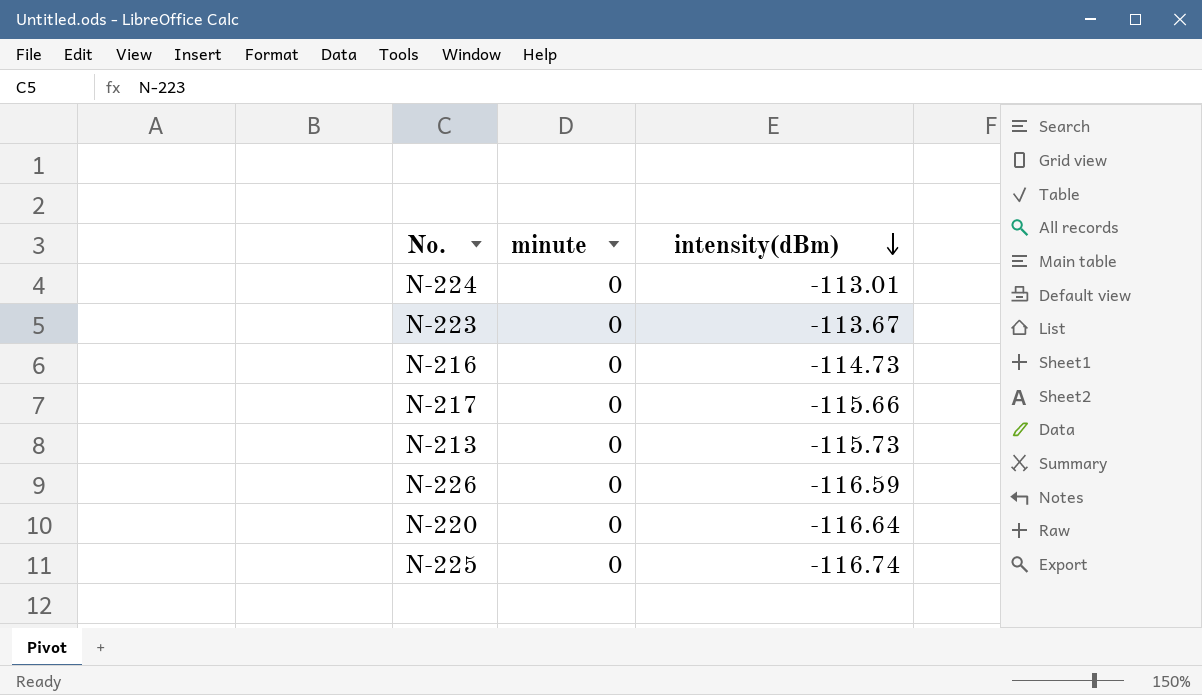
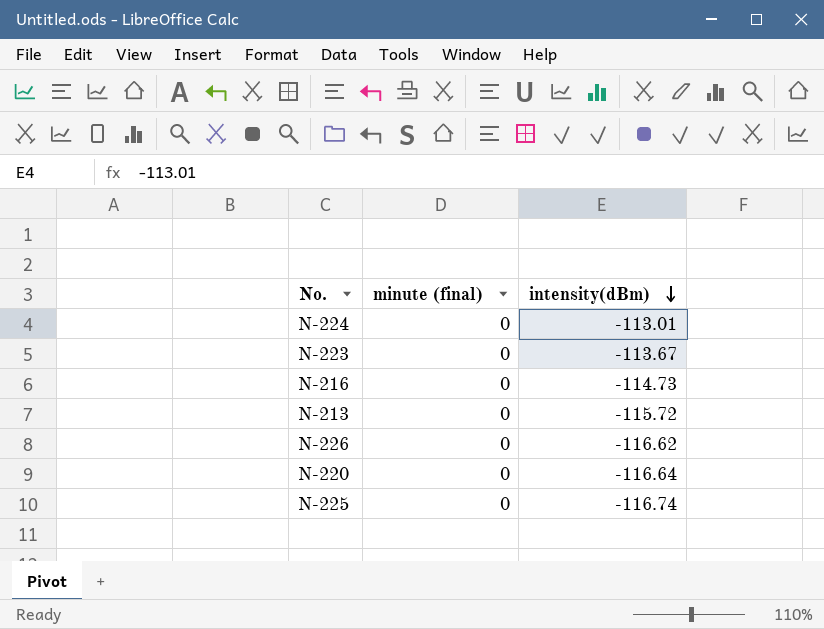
column name: minute -> minute (final)
row N-217: 0 | -115.66 -> none
N-213 | intensity(dBm): -115.73 -> -115.72
N-226 | intensity(dBm): -116.59 -> -116.62

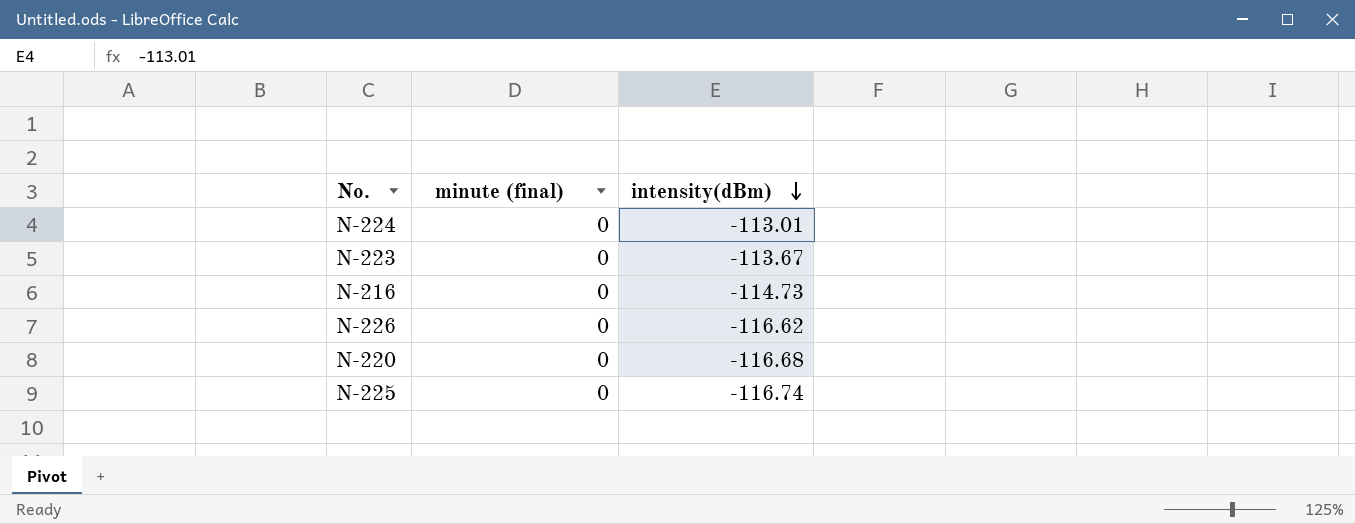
row N-213: 0 | -115.72 -> none
N-220 | intensity(dBm): -116.64 -> -116.68

